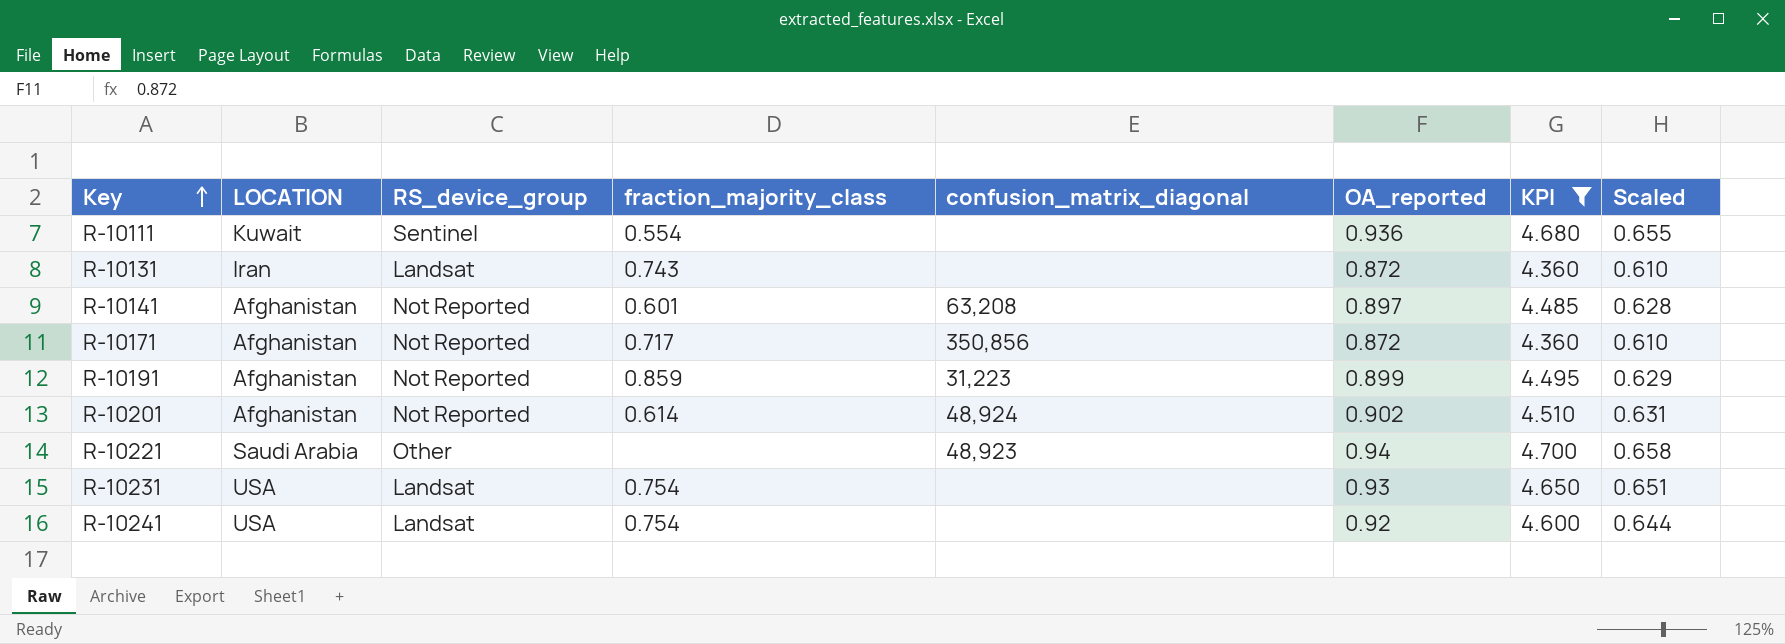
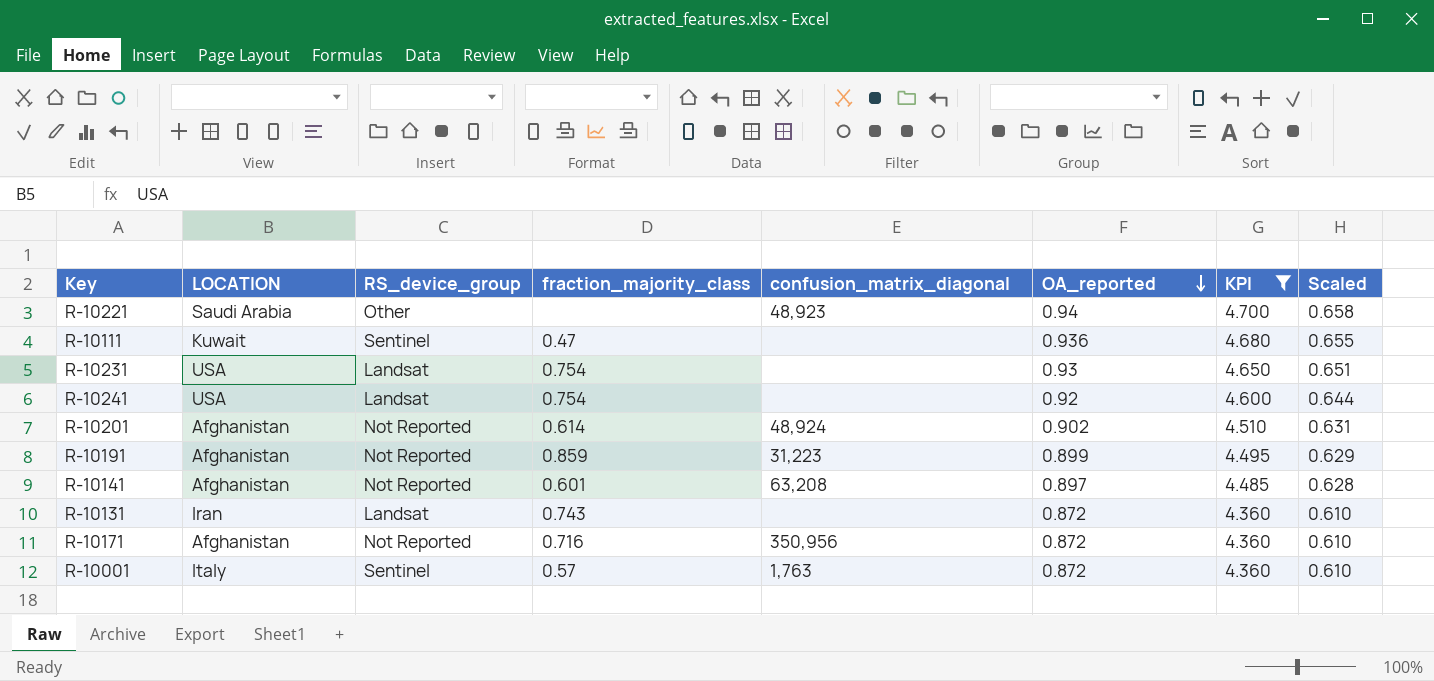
row order: Key ascending -> OA_reported descending
R-10111 | fraction_majority_class: 0.554 -> 0.47
R-10171 | fraction_majority_class: 0.717 -> 0.716
R-10171 | confusion_matrix_diagonal: 350,856 -> 350,956
row R-10001: none -> Italy | Sentinel | 0.57 | 1,763 | 0.872 | 4.360 | 0.610

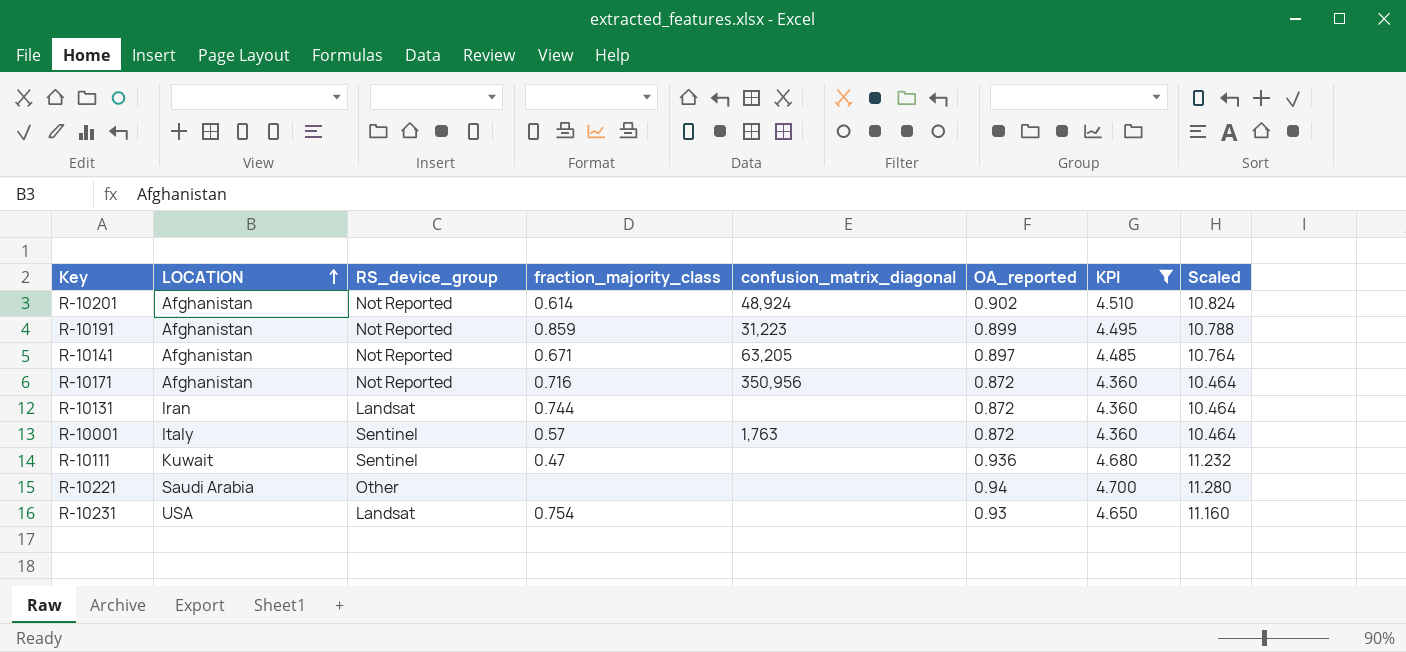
row order: OA_reported descending -> LOCATION ascending
column Scaled | formula: [OA_reported] * 0.7 -> [OA_reported] * 12
row R-10241: USA | Landsat | 0.754 | none | 0.92 | 4.600 | 0.644 -> none
R-10141 | fraction_majority_class: 0.601 -> 0.671
R-10141 | confusion_matrix_diagonal: 63,208 -> 63,205
R-10131 | fraction_majority_class: 0.743 -> 0.744
R-10221 | confusion_matrix_diagonal: 48,923 -> none

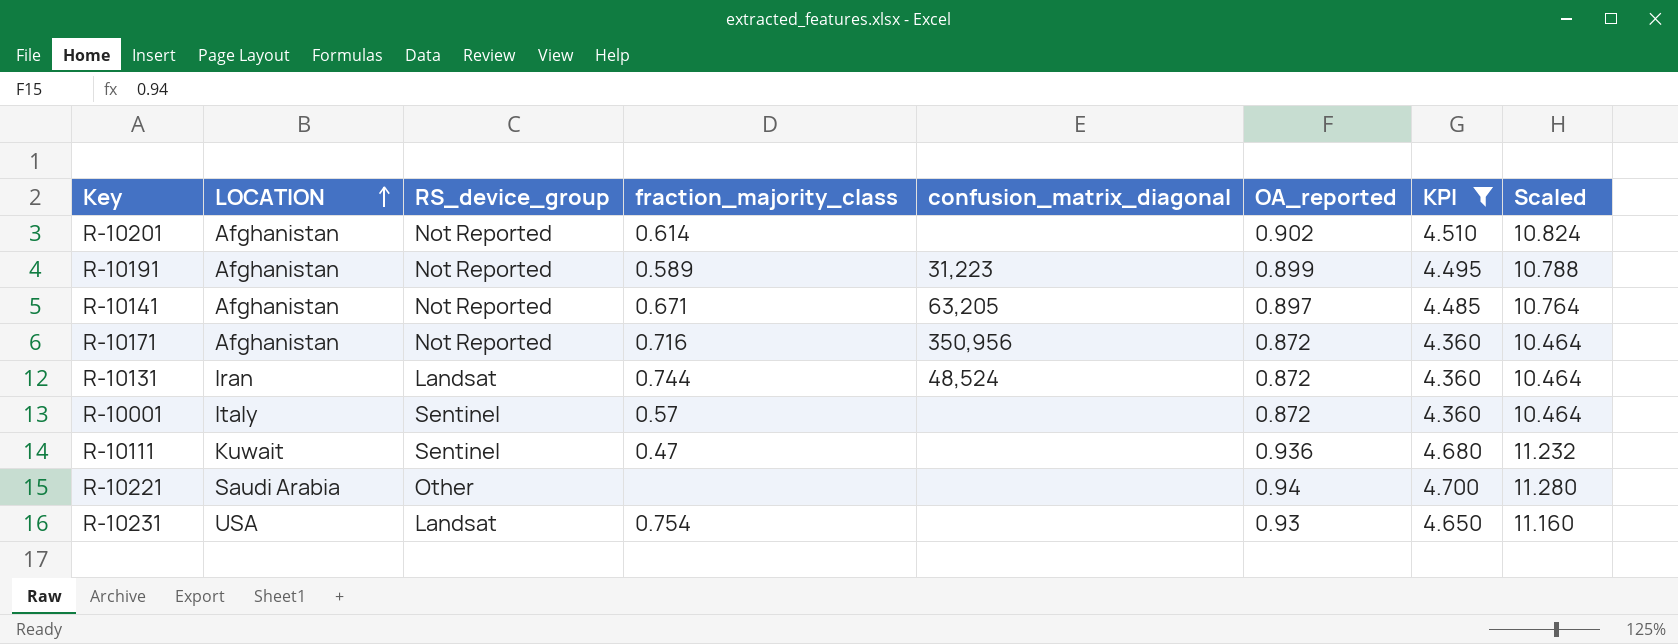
R-10201 | confusion_matrix_diagonal: 48,924 -> none
R-10191 | fraction_majority_class: 0.859 -> 0.589
R-10131 | confusion_matrix_diagonal: none -> 48,524
R-10001 | confusion_matrix_diagonal: 1,763 -> none

